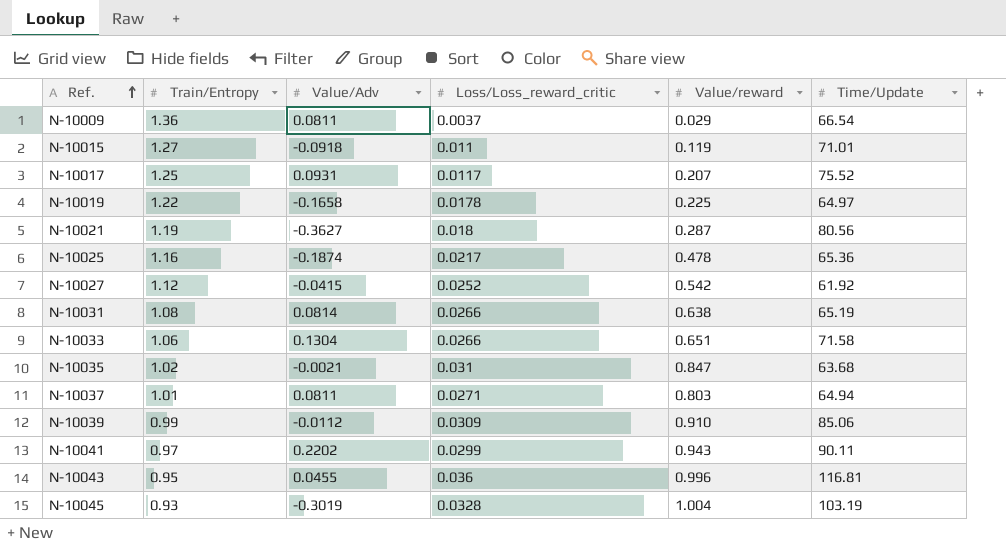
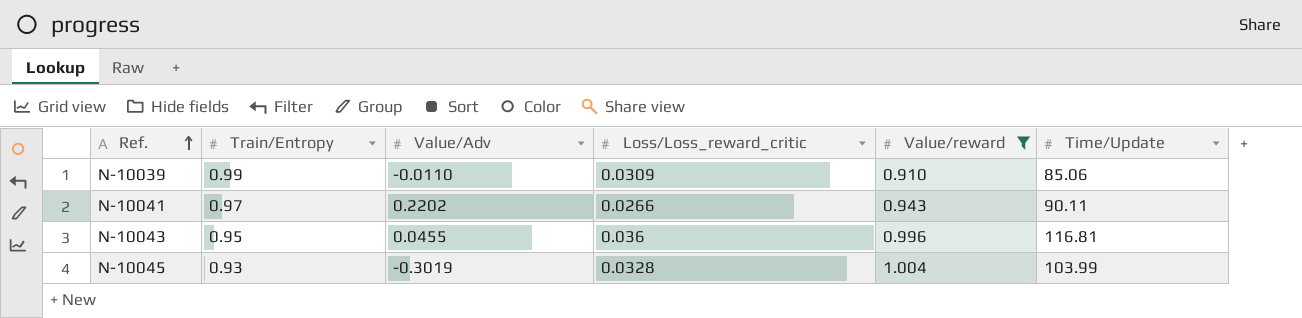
filter: none -> Value/reward >= 0.910
N-10039 | Value/Adv: -0.0112 -> -0.0110
N-10041 | Loss/Loss_reward_critic: 0.0299 -> 0.0266
N-10045 | Time/Update: 103.19 -> 103.99

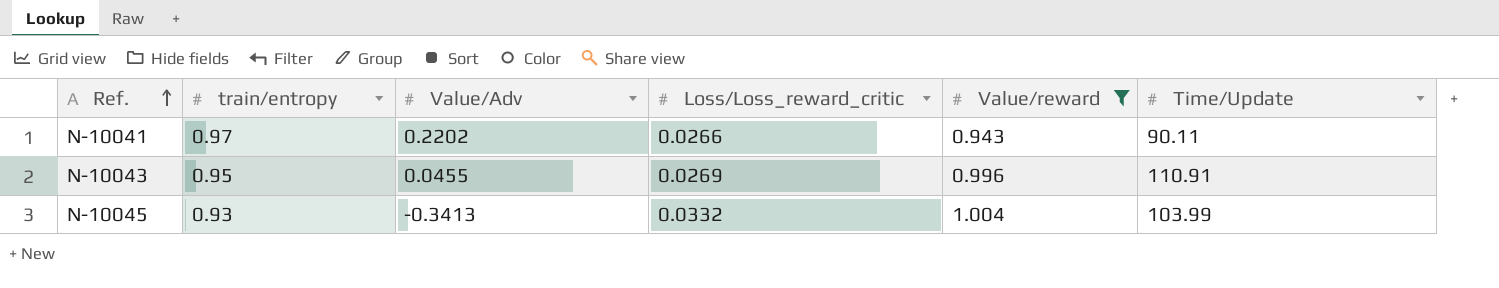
column name: Train/Entropy -> train/entropy
row N-10039: 0.99 | -0.0110 | 0.0309 | 0.910 | 85.06 -> none
N-10043 | Loss/Loss_reward_critic: 0.036 -> 0.0269
N-10043 | Time/Update: 116.81 -> 110.91
N-10045 | Value/Adv: -0.3019 -> -0.3413
N-10045 | Loss/Loss_reward_critic: 0.0328 -> 0.0332

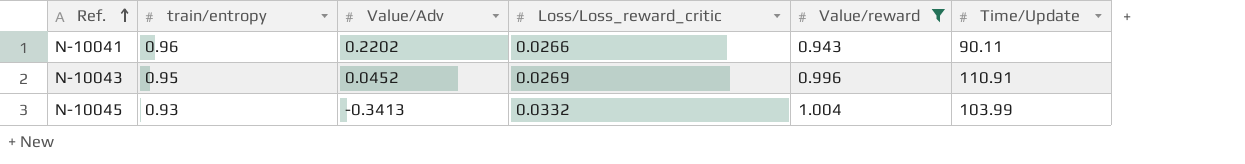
N-10041 | train/entropy: 0.97 -> 0.96
N-10043 | Value/Adv: 0.0455 -> 0.0452

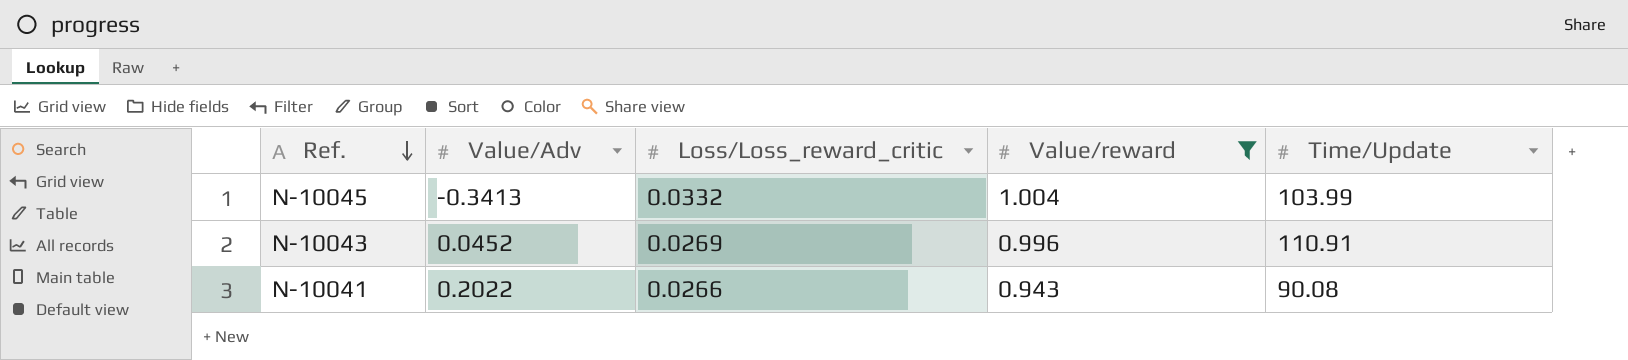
row order: Ref. ascending -> Ref. descending
column train/entropy | position: 2 -> none
N-10041 | Value/Adv: 0.2202 -> 0.2022
N-10041 | Time/Update: 90.11 -> 90.08

